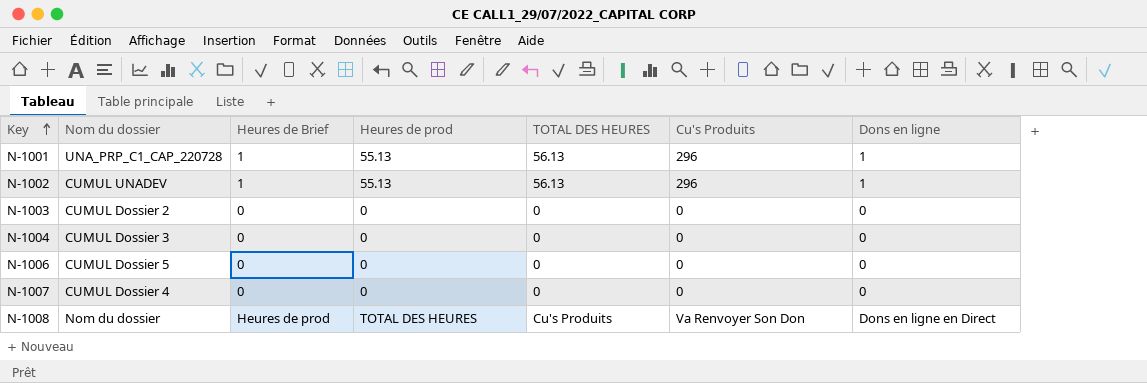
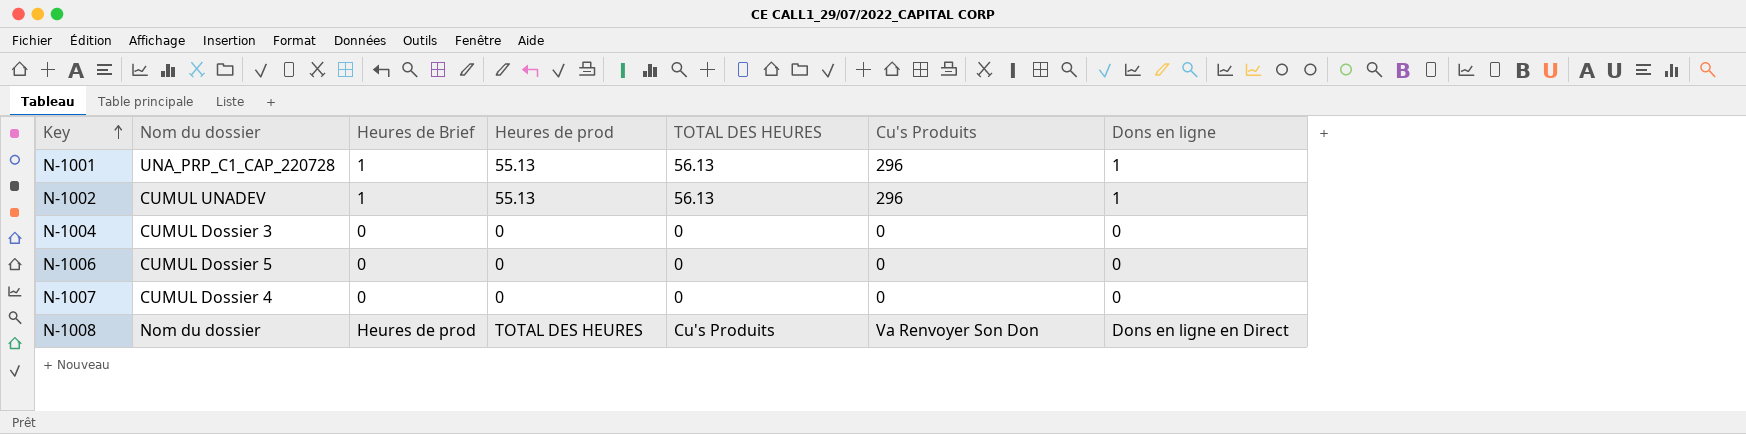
row N-1003: CUMUL Dossier 2 | 0 | 0 | 0 | 0 | 0 -> none

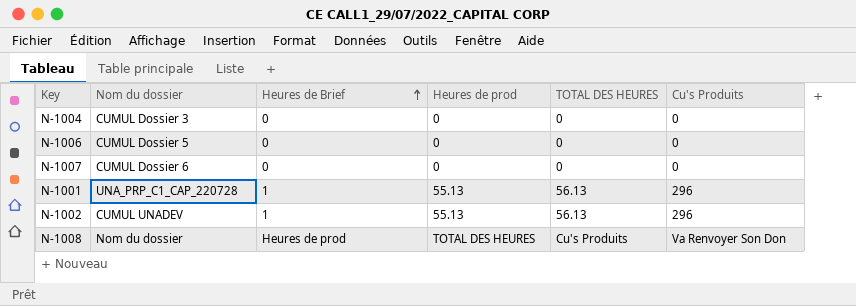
row order: Key ascending -> Heures de Brief ascending
column Dons en ligne | position: 7 -> none
N-1007 | Nom du dossier: CUMUL Dossier 4 -> CUMUL Dossier 6

